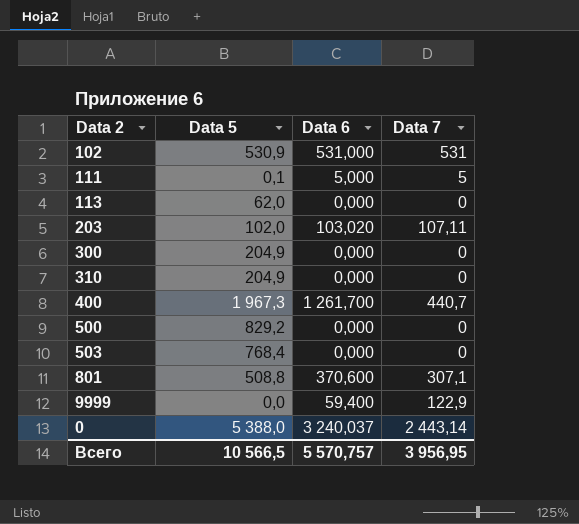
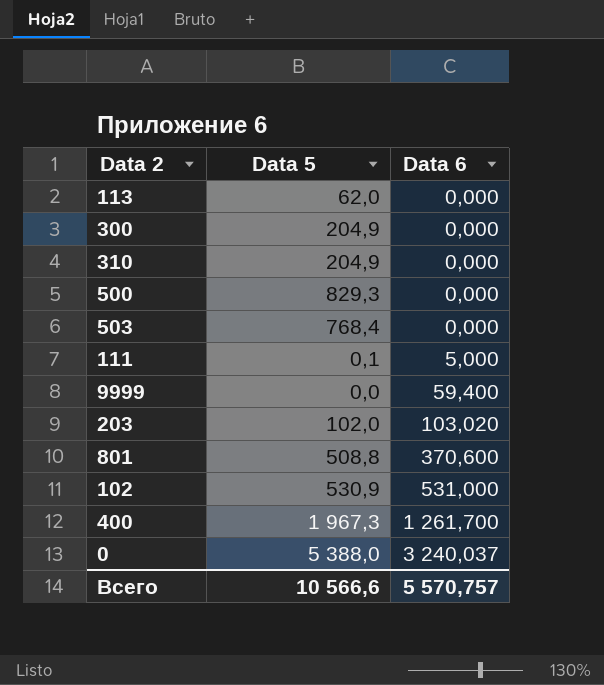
row order: none -> Data 6 ascending
column Data 7 | position: 4 -> none
500 | Data 5: 829,2 -> 829,3
Всего | Data 5: 10 566,5 -> 10 566,6

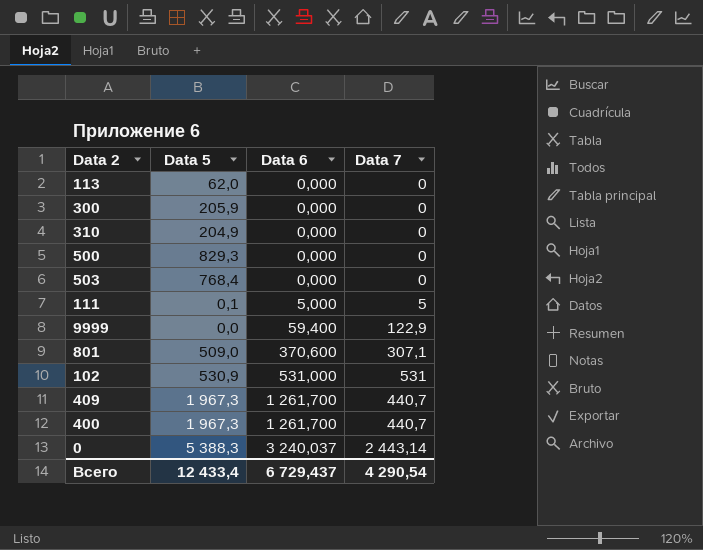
column Data 7 | position: none -> 4
row 203: 102,0 | 103,020 -> none
300 | Data 5: 204,9 -> 205,9
801 | Data 5: 508,8 -> 509,0
row 409: none -> 1 967,3 | 1 261,700 | 440,7
0 | Data 5: 5 388,0 -> 5 388,3
Всего | Data 5: 10 566,6 -> 12 433,4
Всего | Data 6: 5 570,757 -> 6 729,437

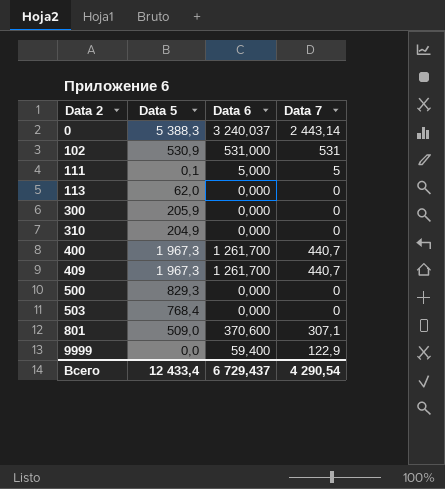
row order: Data 6 ascending -> Data 2 ascending

